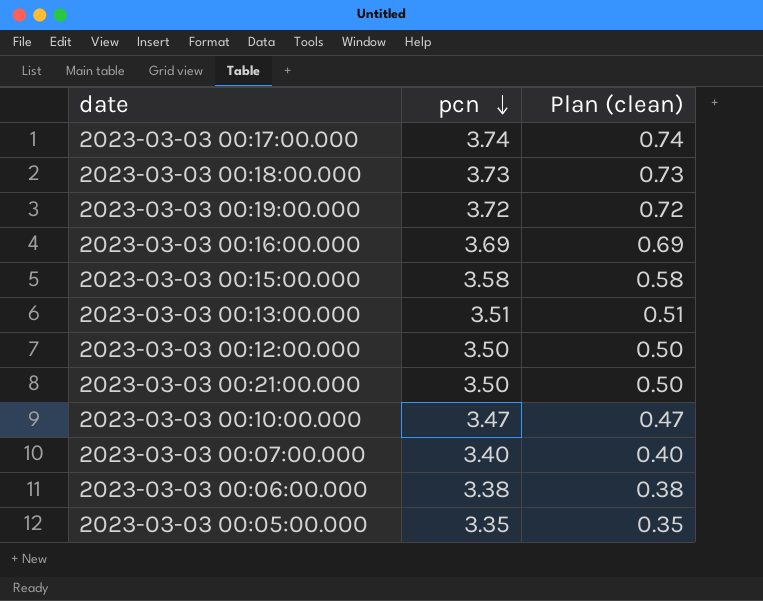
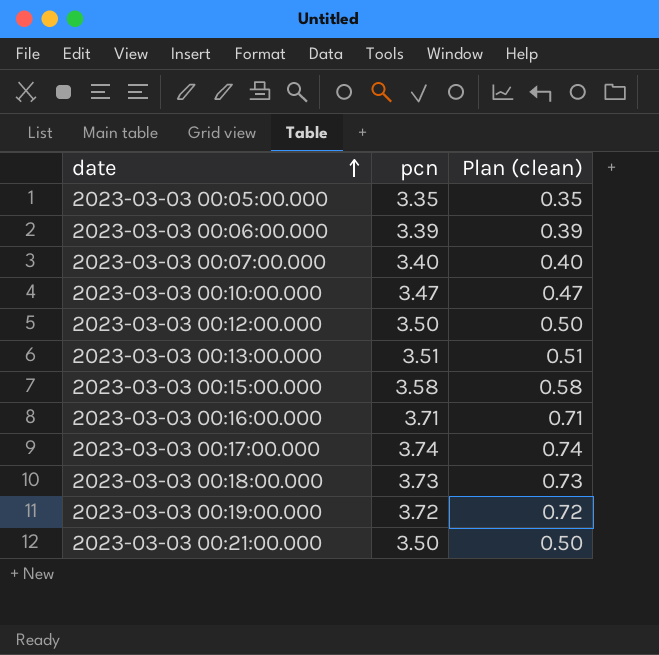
row order: pcn descending -> date ascending
2023-03-03 00:06:00.000 | pcn: 3.38 -> 3.39
2023-03-03 00:06:00.000 | Plan (clean): 0.38 -> 0.39
2023-03-03 00:16:00.000 | pcn: 3.69 -> 3.71
2023-03-03 00:16:00.000 | Plan (clean): 0.69 -> 0.71

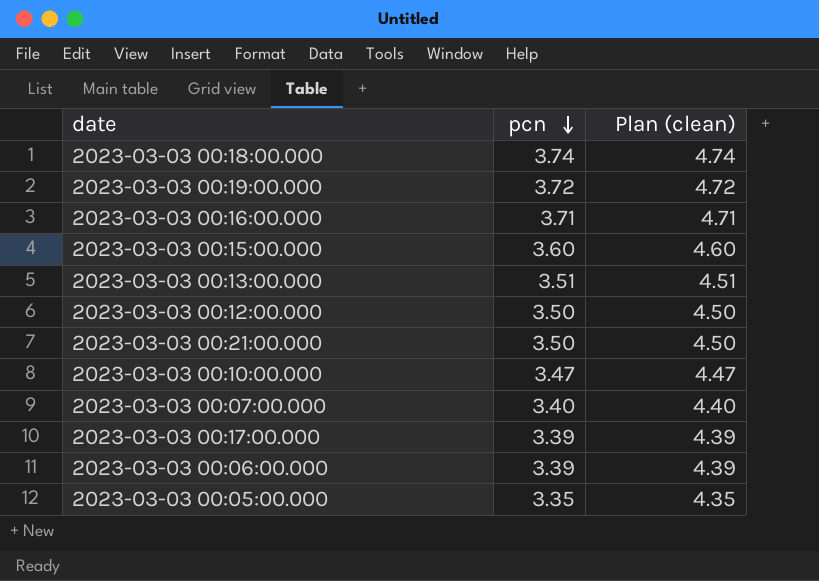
row order: date ascending -> pcn descending
column Plan (clean) | formula: [pcn] - 3 -> [pcn] + 1
2023-03-03 00:18:00.000 | pcn: 3.73 -> 3.74
2023-03-03 00:15:00.000 | pcn: 3.58 -> 3.60
2023-03-03 00:17:00.000 | pcn: 3.74 -> 3.39

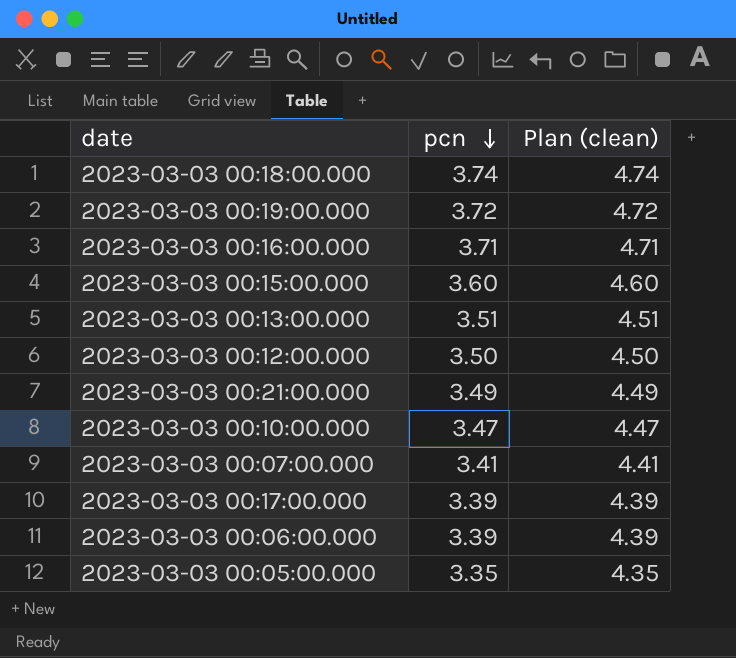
2023-03-03 00:21:00.000 | pcn: 3.50 -> 3.49
2023-03-03 00:21:00.000 | Plan (clean): 4.50 -> 4.49
2023-03-03 00:07:00.000 | pcn: 3.40 -> 3.41
2023-03-03 00:07:00.000 | Plan (clean): 4.40 -> 4.41

